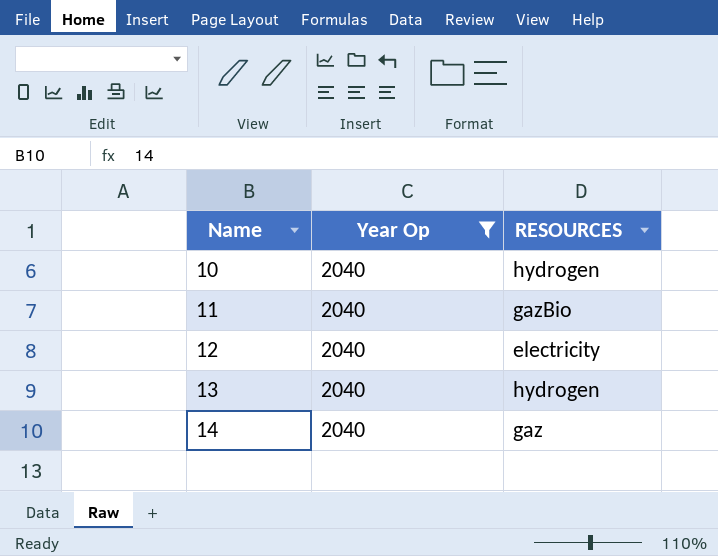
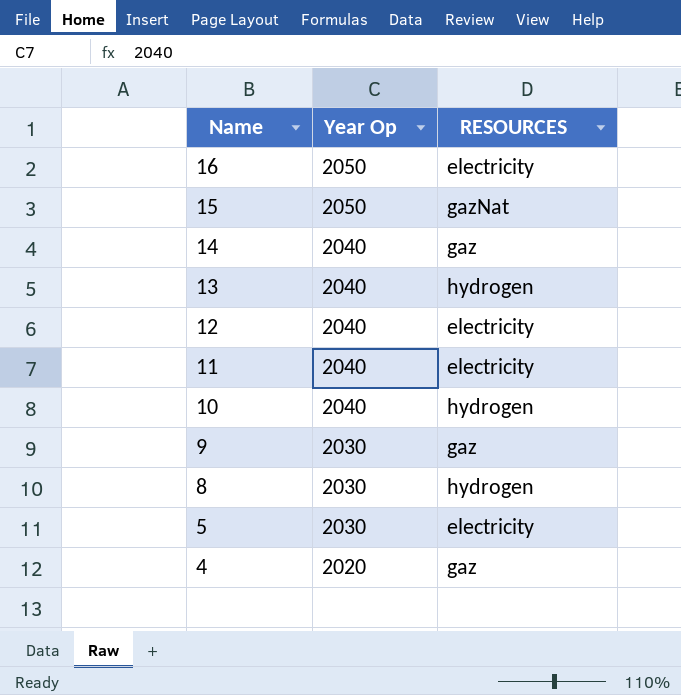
filter: Year Op = 2040 -> none
row order: Name ascending -> Name descending
11 | RESOURCES: gazBio -> electricity

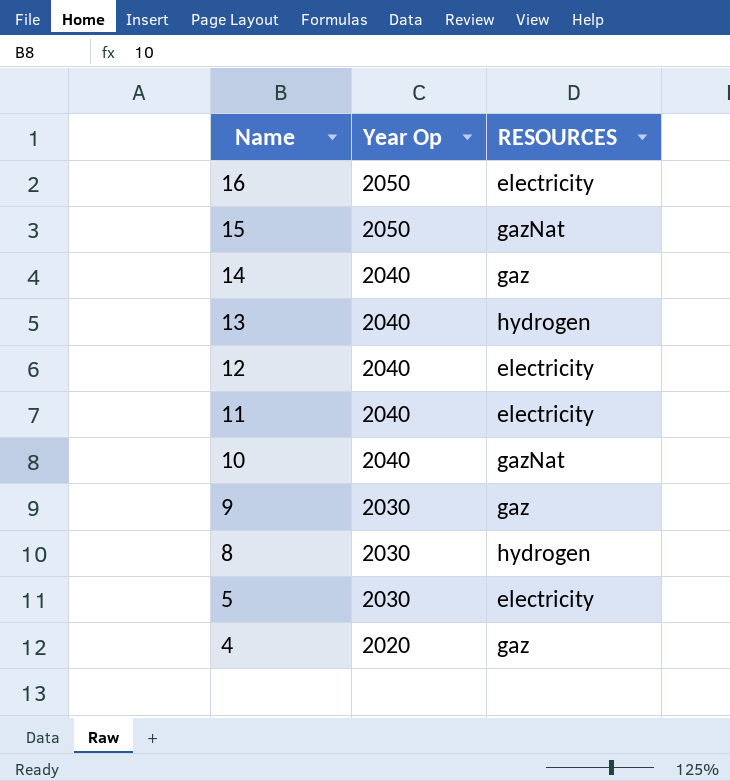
10 | RESOURCES: hydrogen -> gazNat

